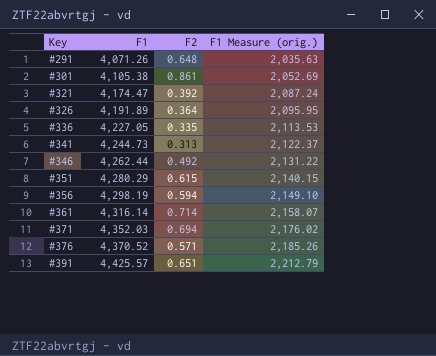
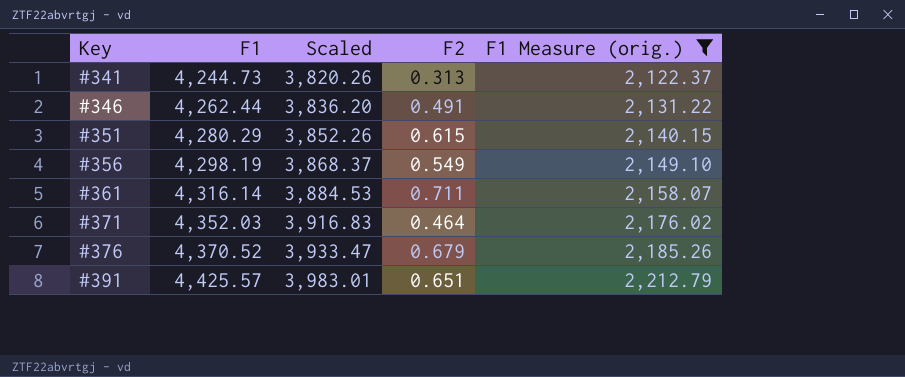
filter: none -> F1 Measure (orig.) >= 2,122.37
column Scaled | formula: none -> [F1] * 0.9
#346 | F2: 0.492 -> 0.491
#356 | F2: 0.594 -> 0.549
#361 | F2: 0.714 -> 0.711
#371 | F2: 0.694 -> 0.464
#376 | F2: 0.571 -> 0.679

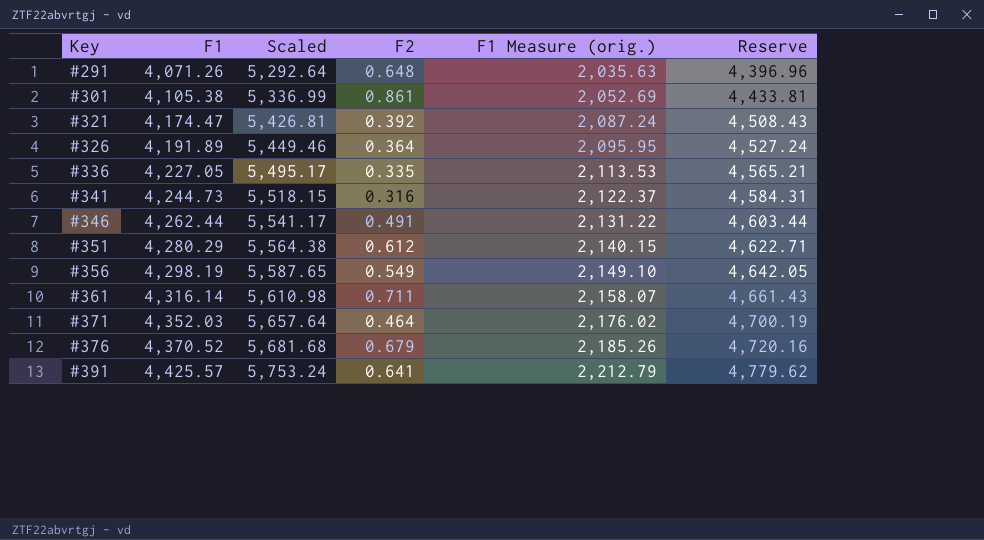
filter: F1 Measure (orig.) >= 2,122.37 -> none
column Scaled | formula: [F1] * 0.9 -> [F1] * 1.3
column Reserve | formula: none -> [F1] * 1.08
#341 | F2: 0.313 -> 0.316
#351 | F2: 0.615 -> 0.612
#391 | F2: 0.651 -> 0.641

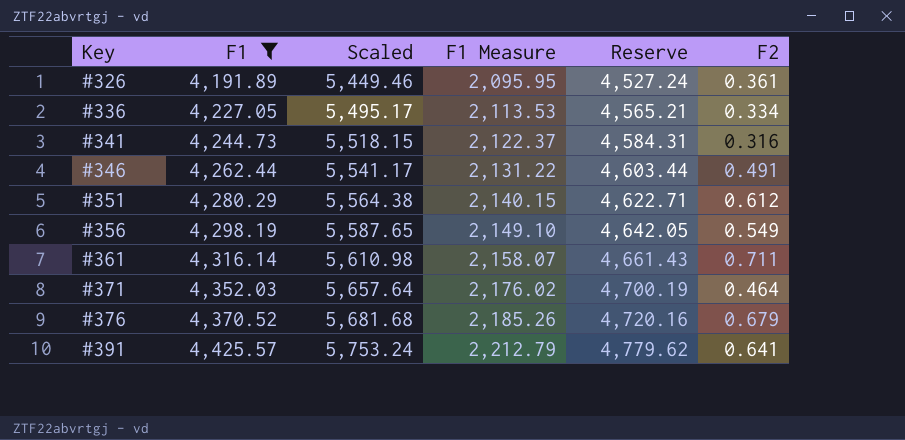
filter: none -> F1 >= 4,191.89
column name: F1 Measure (orig.) -> F1 Measure
column F2 | position: 4 -> 6
#326 | F2: 0.364 -> 0.361
#336 | F2: 0.335 -> 0.334

